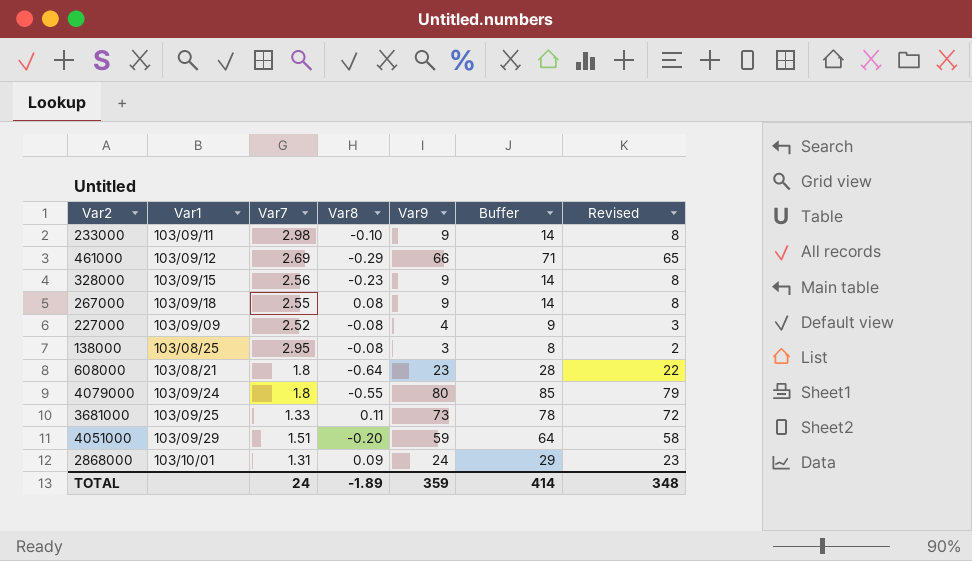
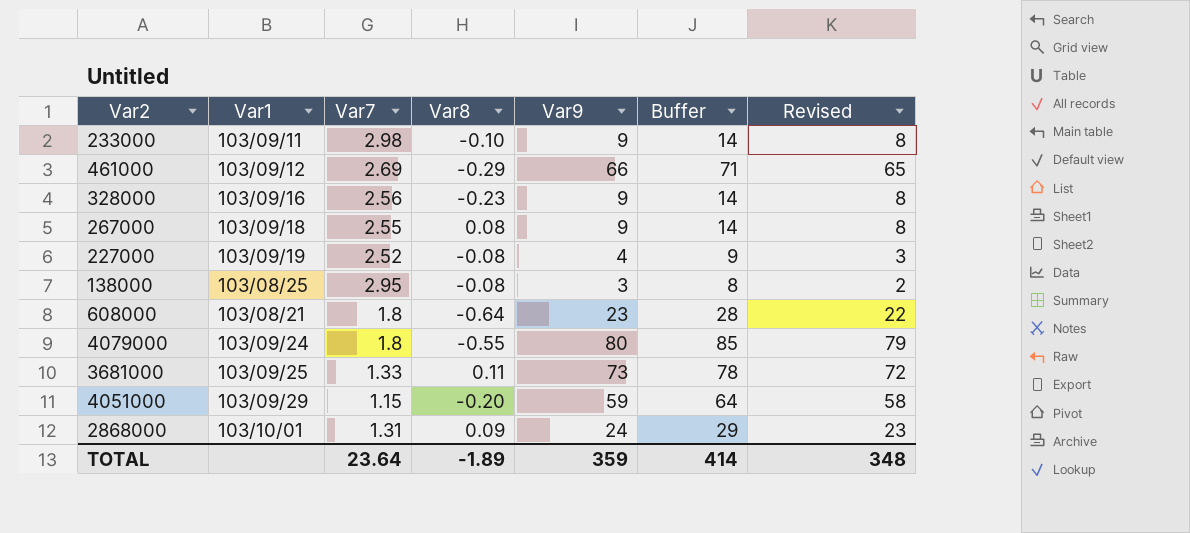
328000 | Var1: 103/09/15 -> 103/09/16
227000 | Var1: 103/09/09 -> 103/09/19
4051000 | Var7: 1.51 -> 1.15
TOTAL | Var7: 24 -> 23.64

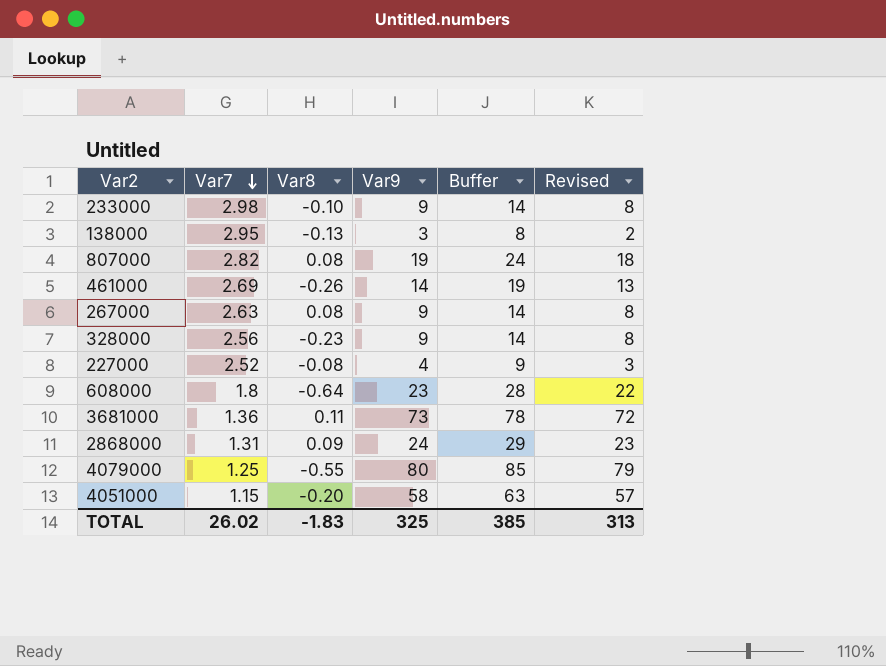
row order: none -> Var7 descending
column Var1 | position: 2 -> none
138000 | Var8: -0.08 -> -0.13
row 807000: none -> 2.82 | 0.08 | 19 | 24 | 18
461000 | Var8: -0.29 -> -0.26
461000 | Var9: 66 -> 14
461000 | Buffer: 71 -> 19
461000 | Revised: 65 -> 13
267000 | Var7: 2.55 -> 2.63
3681000 | Var7: 1.33 -> 1.36
4079000 | Var7: 1.8 -> 1.25
4051000 | Var9: 59 -> 58
4051000 | Buffer: 64 -> 63
4051000 | Revised: 58 -> 57
TOTAL | Var7: 23.64 -> 26.02
TOTAL | Var8: -1.89 -> -1.83
TOTAL | Var9: 359 -> 325
TOTAL | Buffer: 414 -> 385
TOTAL | Revised: 348 -> 313

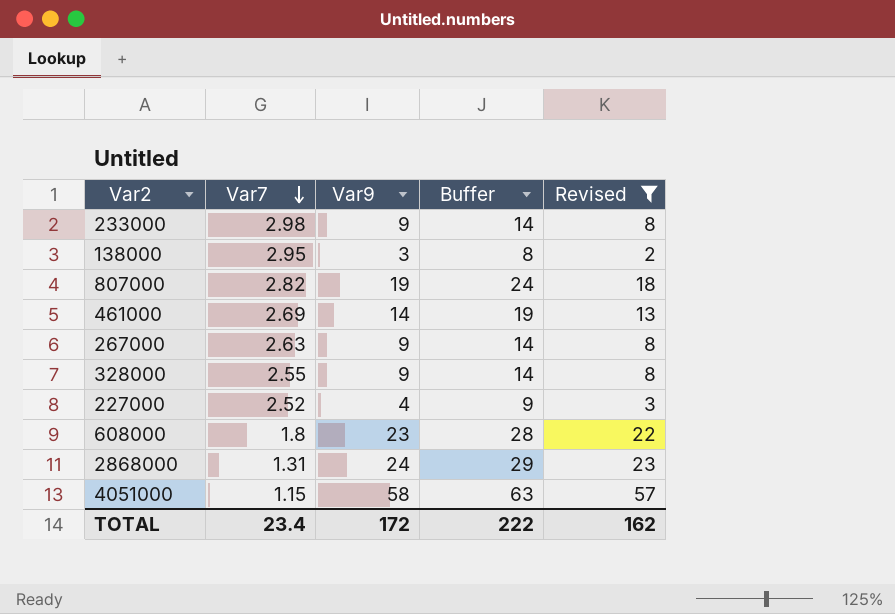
filter: none -> Revised <= 57
column Var8 | position: 3 -> none
328000 | Var7: 2.56 -> 2.55
TOTAL | Var7: 26.02 -> 23.4
TOTAL | Var9: 325 -> 172
TOTAL | Buffer: 385 -> 222
TOTAL | Revised: 313 -> 162

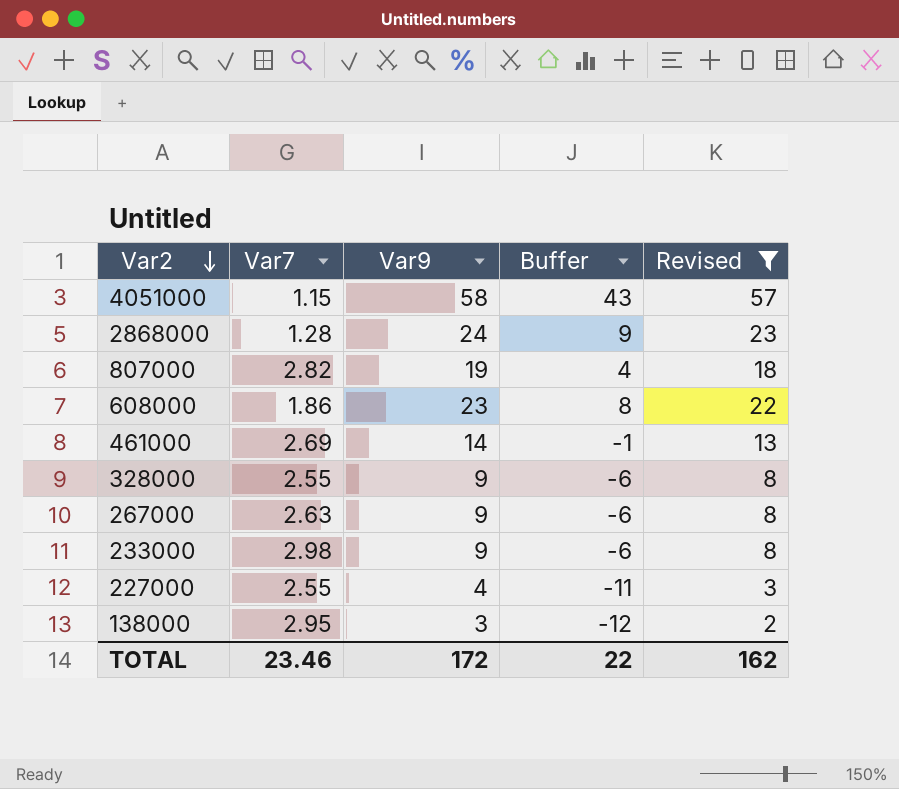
row order: Var7 descending -> Var2 descending
column Buffer | formula: [Var9] + 5 -> [Var9] - 15
2868000 | Var7: 1.31 -> 1.28
608000 | Var7: 1.8 -> 1.86
227000 | Var7: 2.52 -> 2.55
TOTAL | Var7: 23.4 -> 23.46
TOTAL | Buffer: 222 -> 22

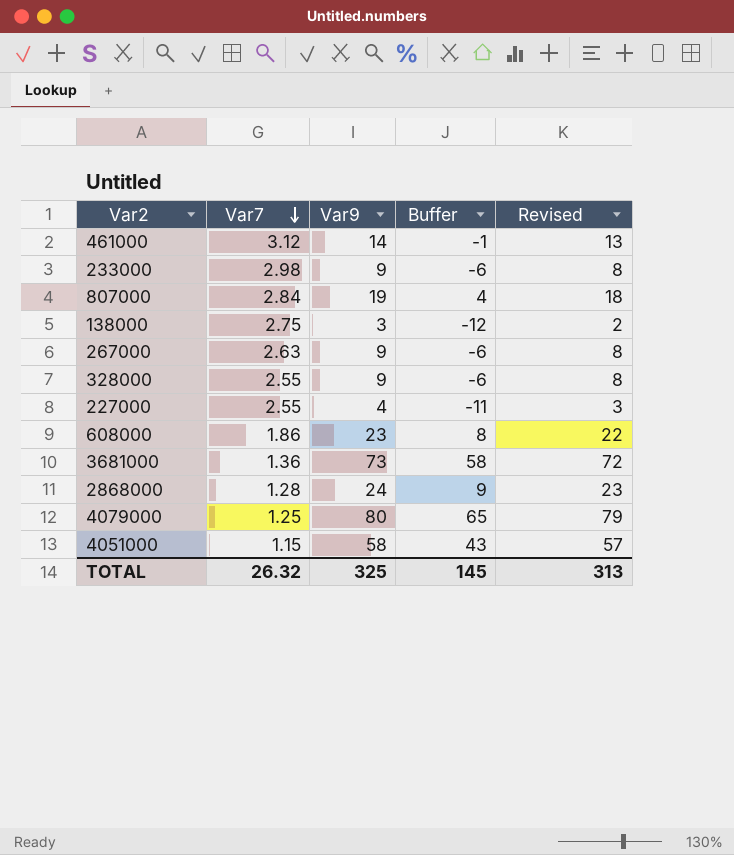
filter: Revised <= 57 -> none
row order: Var2 descending -> Var7 descending
461000 | Var7: 2.69 -> 3.12
807000 | Var7: 2.82 -> 2.84
138000 | Var7: 2.95 -> 2.75
TOTAL | Var7: 23.46 -> 26.32
TOTAL | Var9: 172 -> 325
TOTAL | Buffer: 22 -> 145
TOTAL | Revised: 162 -> 313

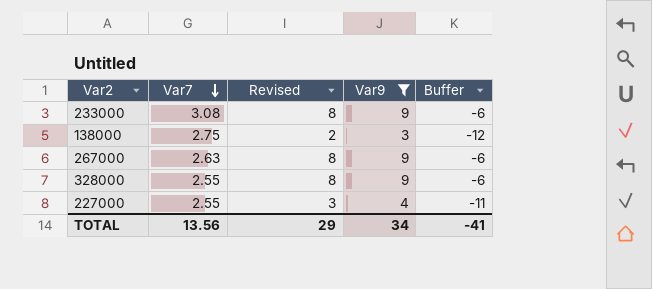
filter: none -> Var9 <= 9
column Revised | position: 5 -> 3
233000 | Var7: 2.98 -> 3.08
TOTAL | Var7: 26.32 -> 13.56
TOTAL | Revised: 313 -> 29
TOTAL | Var9: 325 -> 34
TOTAL | Buffer: 145 -> -41

